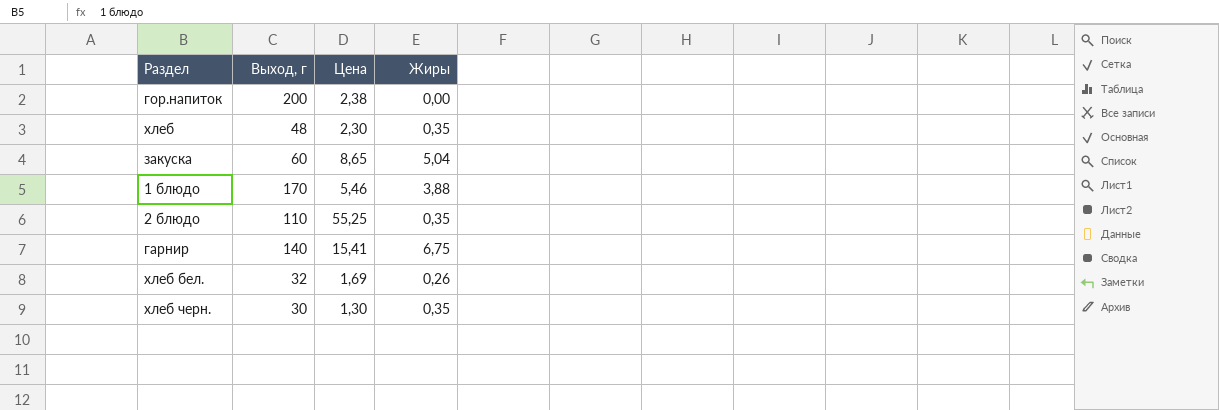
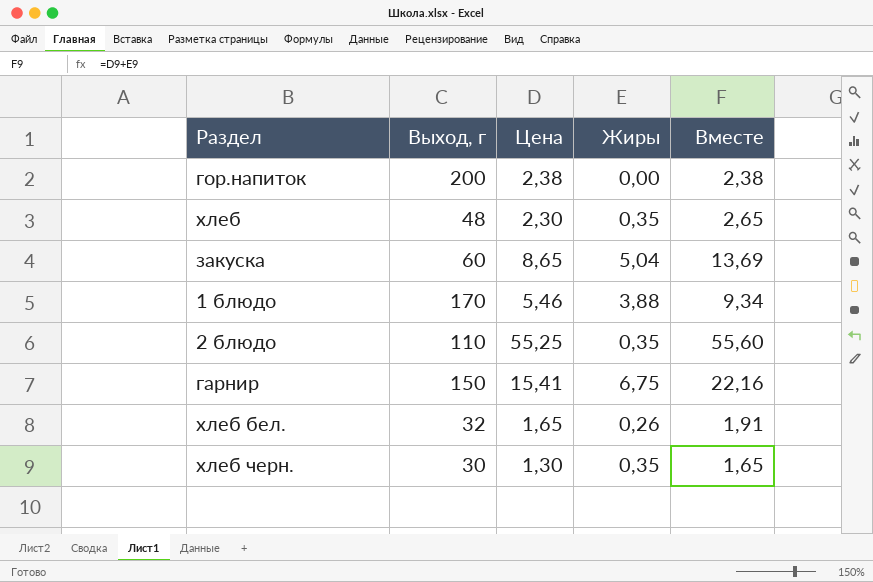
column Вместе | formula: none -> [Цена] + [Жиры]
гарнир | Выход, г: 140 -> 150
хлеб бел. | Цена: 1,69 -> 1,65

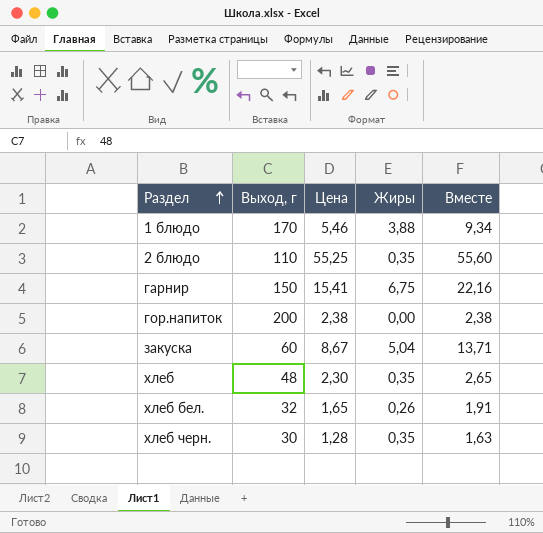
row order: none -> Раздел ascending
закуска | Цена: 8,65 -> 8,67
закуска | Вместе: 13,69 -> 13,71
хлеб черн. | Цена: 1,30 -> 1,28
хлеб черн. | Вместе: 1,65 -> 1,63

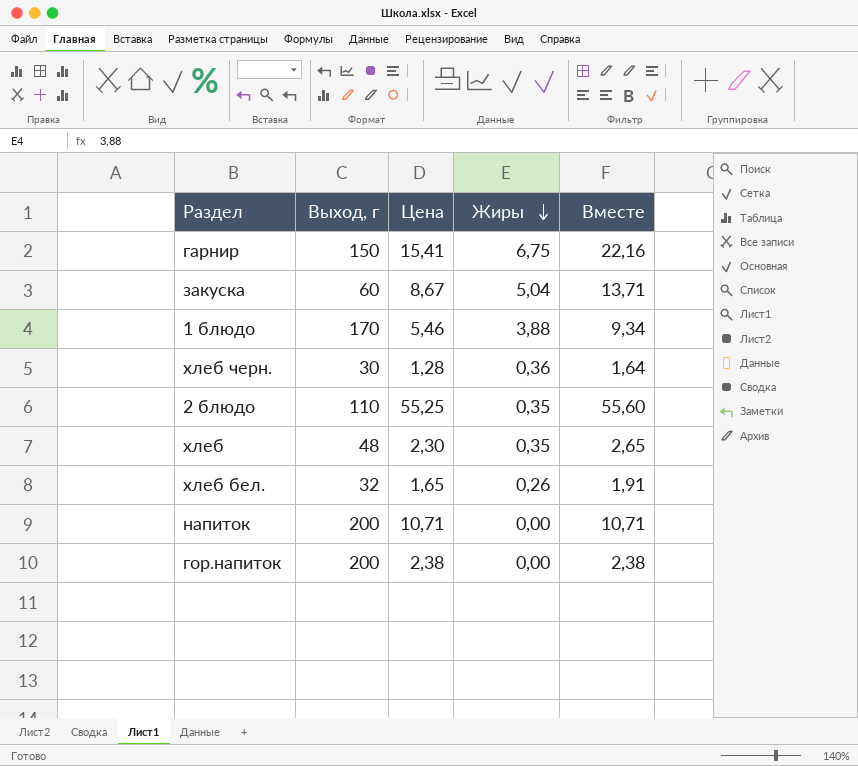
row order: Раздел ascending -> Жиры descending
хлеб черн. | Жиры: 0,35 -> 0,36
хлеб черн. | Вместе: 1,63 -> 1,64
row напиток: none -> 200 | 10,71 | 0,00 | 10,71

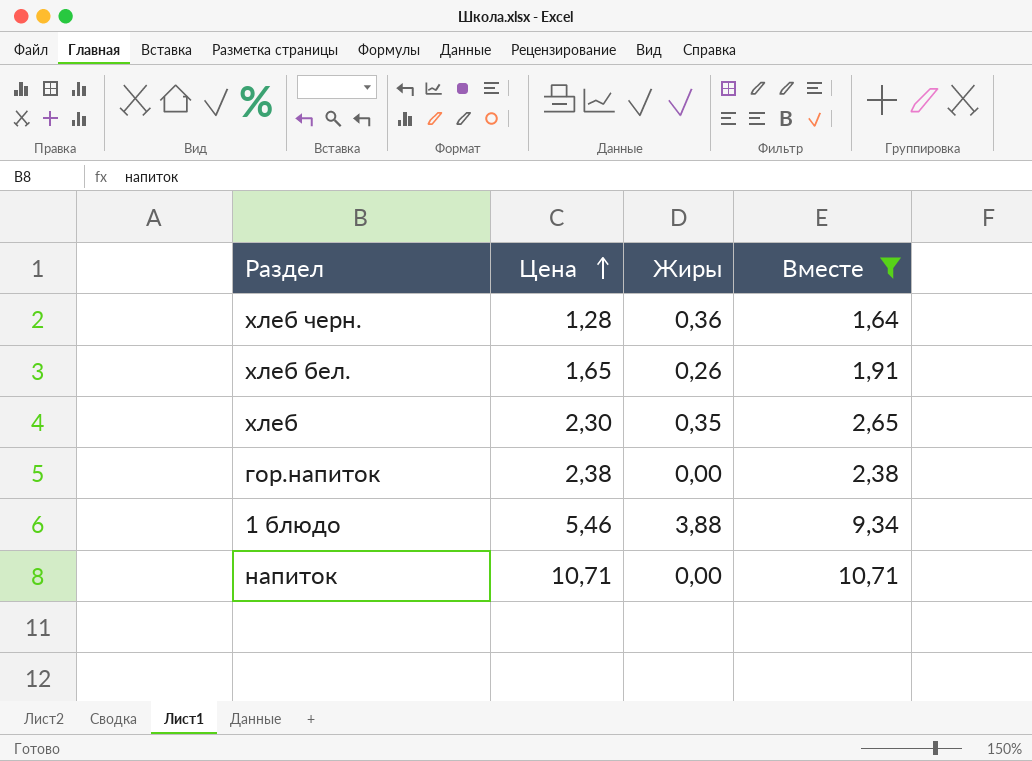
filter: none -> Вместе <= 10,71
row order: Жиры descending -> Цена ascending
column Выход, г | position: 2 -> none

